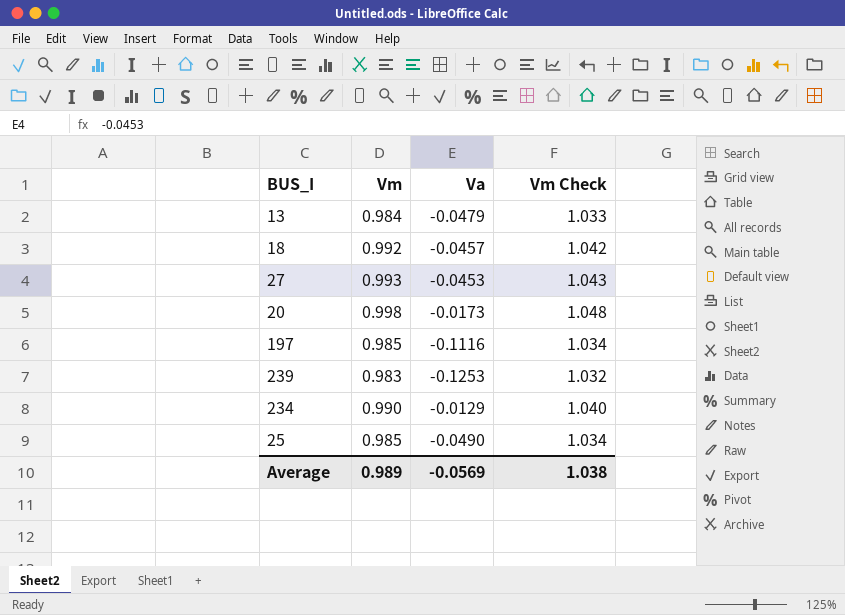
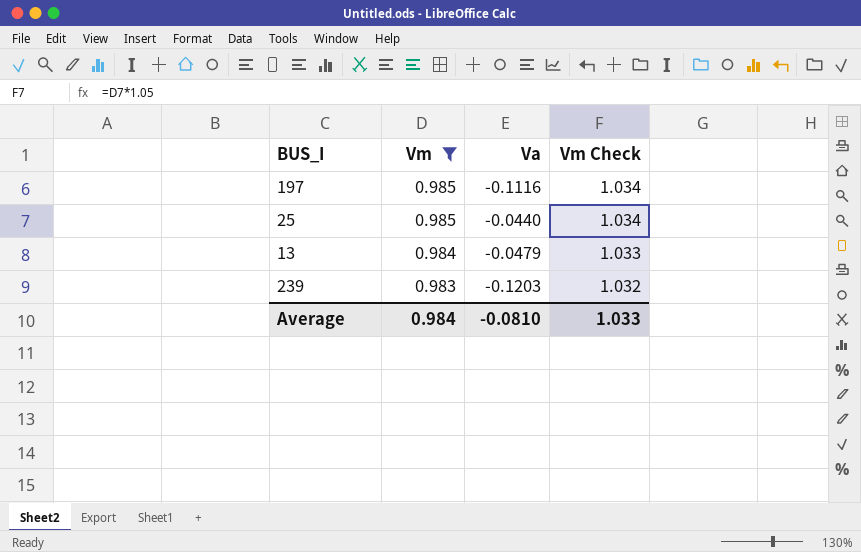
filter: none -> Vm <= 0.985
row order: none -> Vm descending
25 | Va: -0.0490 -> -0.0440
239 | Va: -0.1253 -> -0.1203
Average | Vm: 0.989 -> 0.984
Average | Va: -0.0569 -> -0.0810
Average | Vm Check: 1.038 -> 1.033

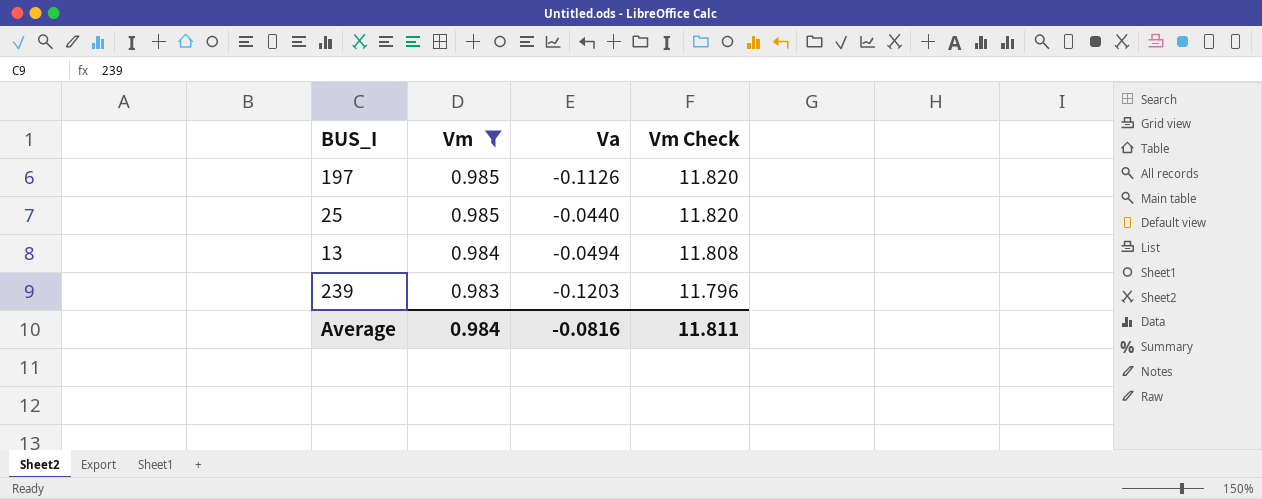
column Vm Check | formula: [Vm] * 1.05 -> [Vm] * 12
197 | Va: -0.1116 -> -0.1126
13 | Va: -0.0479 -> -0.0494
Average | Va: -0.0810 -> -0.0816
Average | Vm Check: 1.033 -> 11.811

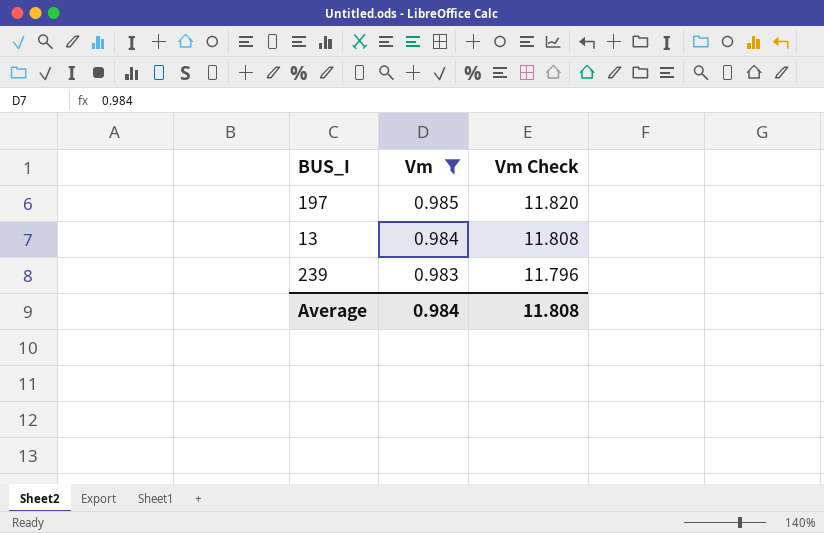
column Va | position: 3 -> none
row 25: 0.985 | -0.0440 | 11.820 -> none
Average | Vm Check: 11.811 -> 11.808

